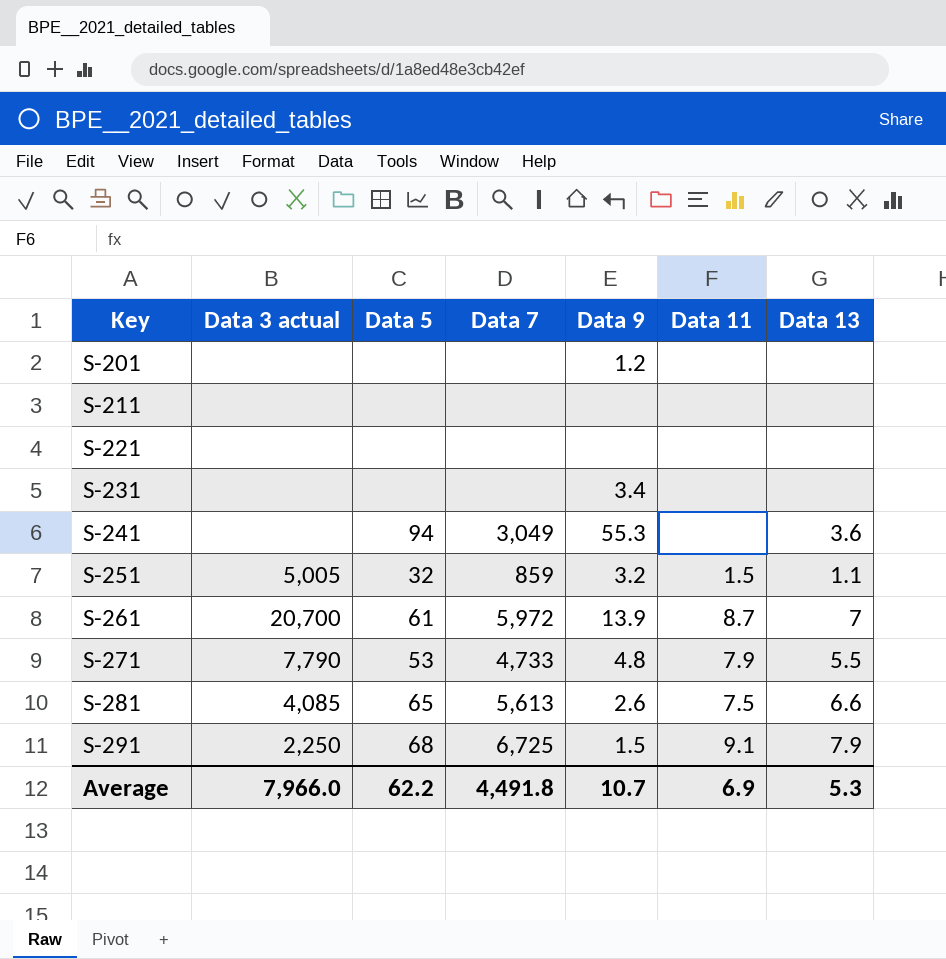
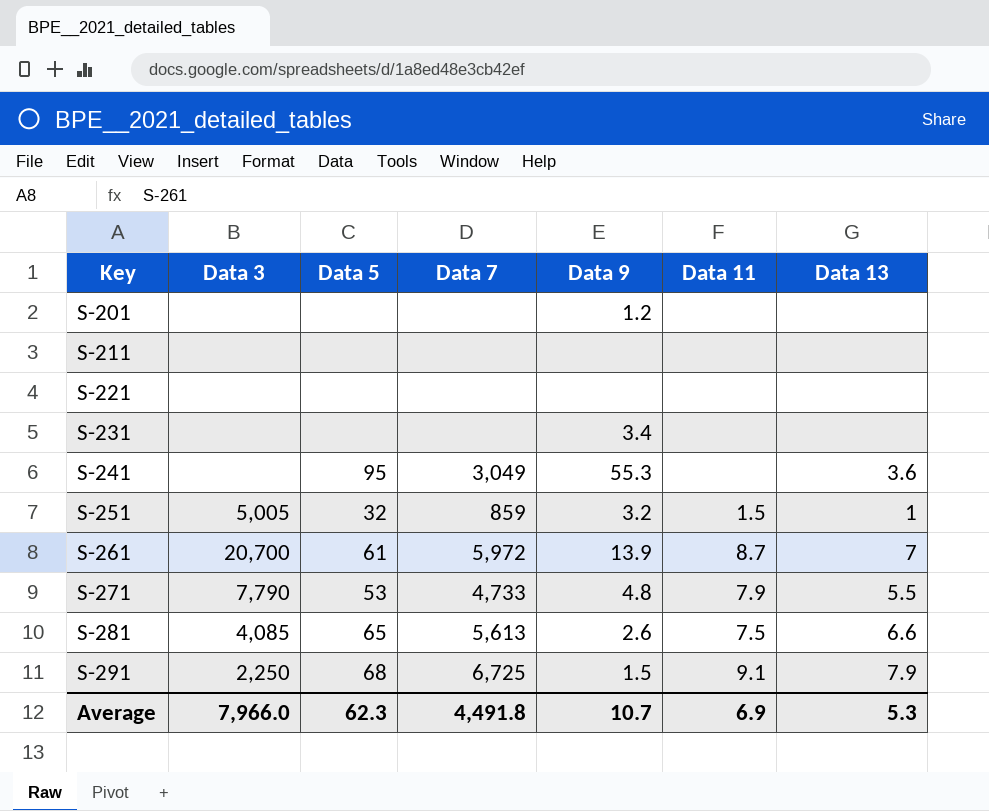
column name: Data 3 actual -> Data 3
S-241 | Data 5: 94 -> 95
S-251 | Data 13: 1.1 -> 1
Average | Data 5: 62.2 -> 62.3

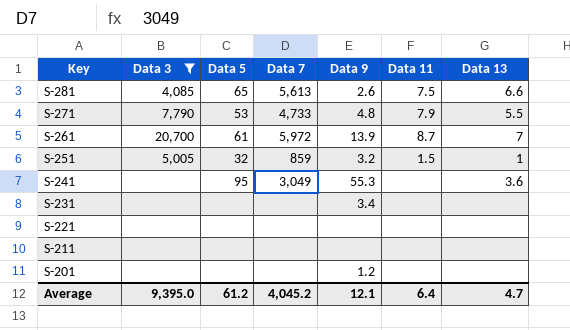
filter: none -> Data 3 != 2,250
row order: Key ascending -> Key descending
Average | Data 3: 7,966.0 -> 9,395.0
Average | Data 5: 62.3 -> 61.2
Average | Data 7: 4,491.8 -> 4,045.2
Average | Data 9: 10.7 -> 12.1
Average | Data 11: 6.9 -> 6.4
Average | Data 13: 5.3 -> 4.7

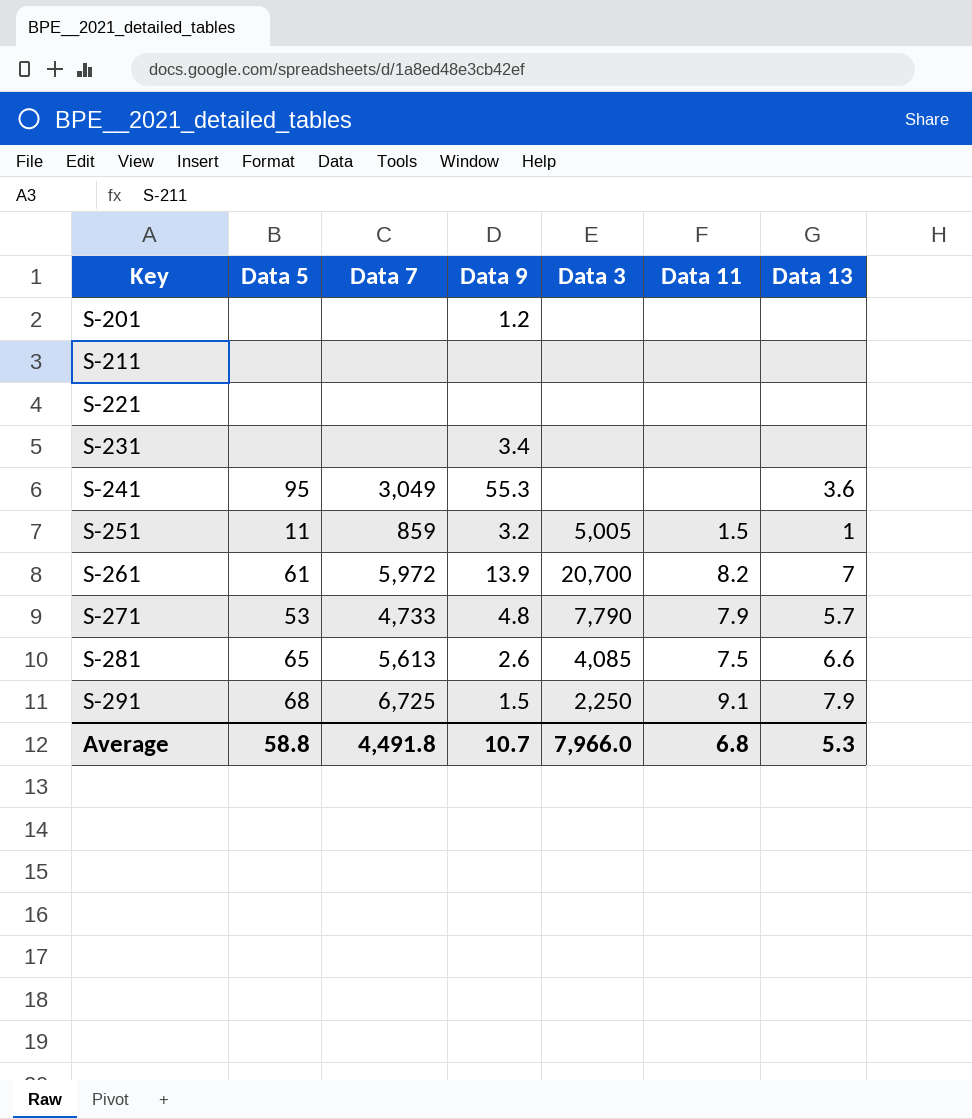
filter: Data 3 != 2,250 -> none
row order: Key descending -> Key ascending
column Data 3 | position: 2 -> 5
S-251 | Data 5: 32 -> 11
S-261 | Data 11: 8.7 -> 8.2
S-271 | Data 13: 5.5 -> 5.7
Average | Data 5: 61.2 -> 58.8
Average | Data 7: 4,045.2 -> 4,491.8
Average | Data 9: 12.1 -> 10.7
Average | Data 3: 9,395.0 -> 7,966.0
Average | Data 11: 6.4 -> 6.8
Average | Data 13: 4.7 -> 5.3

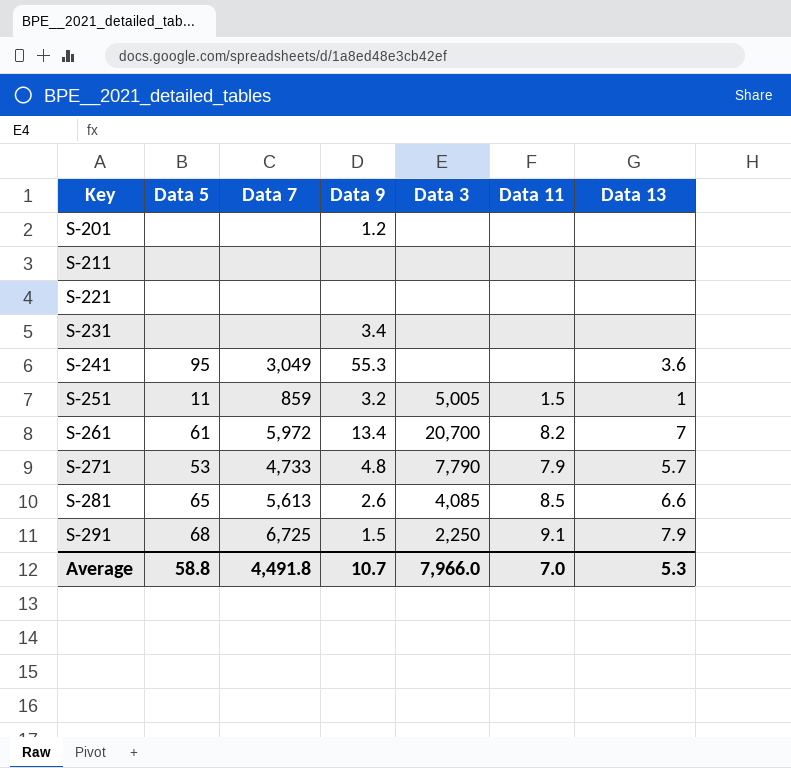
S-261 | Data 9: 13.9 -> 13.4
S-281 | Data 11: 7.5 -> 8.5
Average | Data 11: 6.8 -> 7.0

